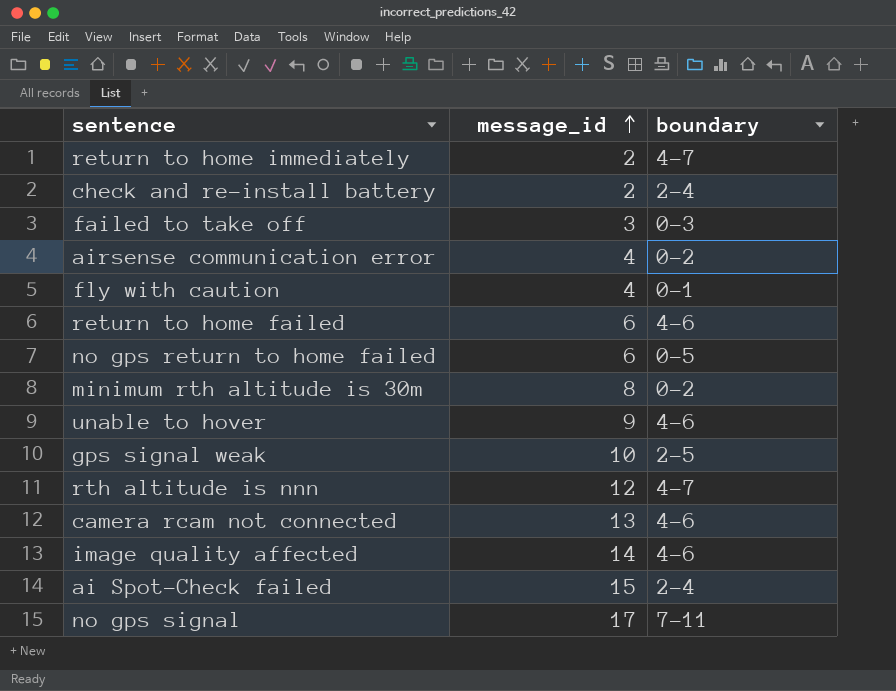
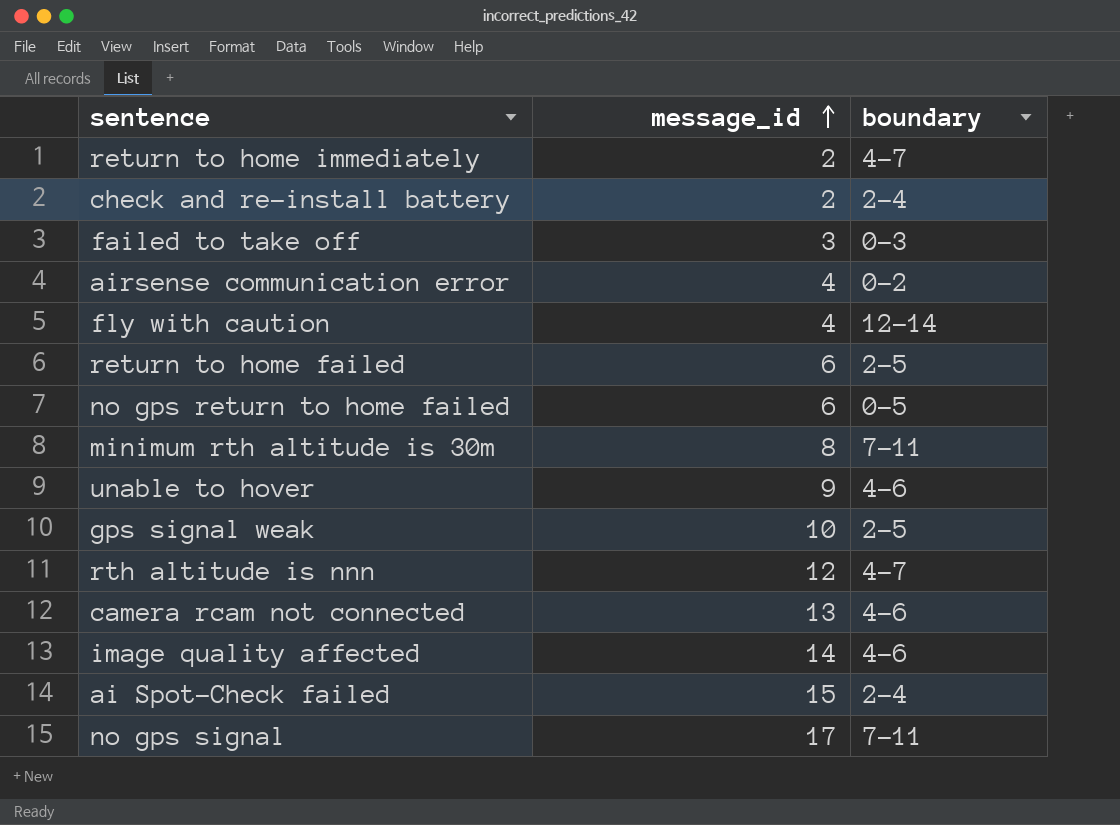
fly with caution | boundary: 0-1 -> 12-14
return to home failed | boundary: 4-6 -> 2-5
minimum rth altitude is 30m | boundary: 0-2 -> 7-11

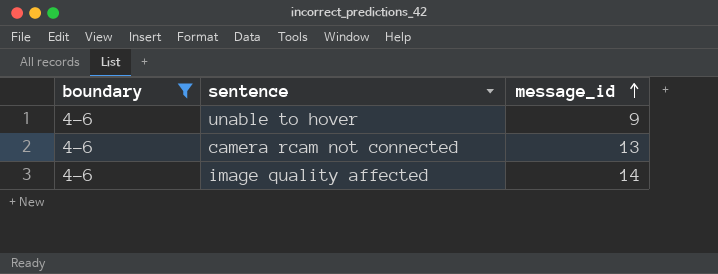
filter: none -> boundary = 4-6
column boundary | position: 3 -> 1

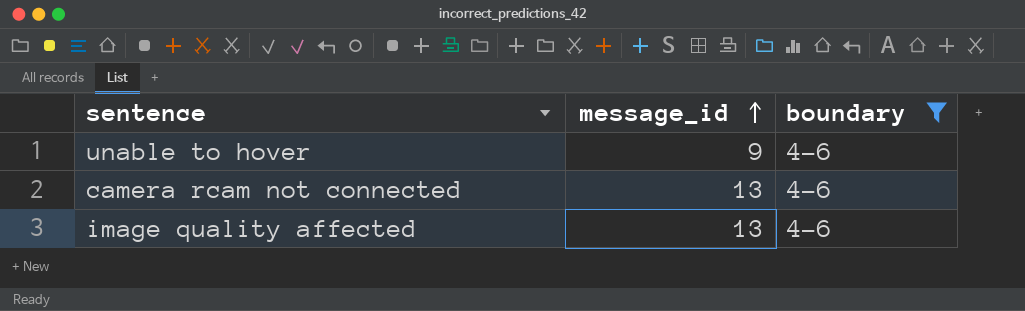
column boundary | position: 1 -> 3
image quality affected | message_id: 14 -> 13

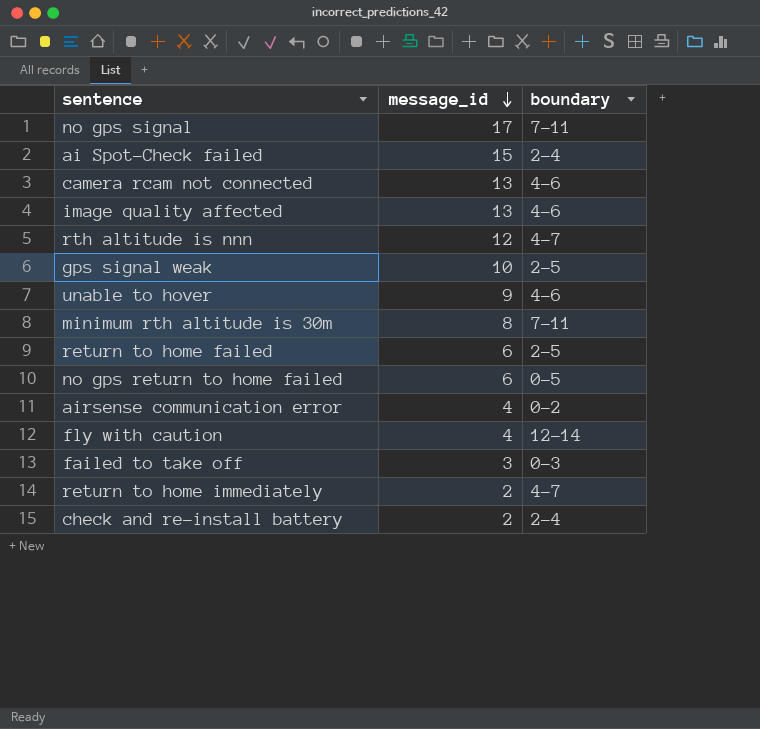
filter: boundary = 4-6 -> none
row order: message_id ascending -> message_id descending

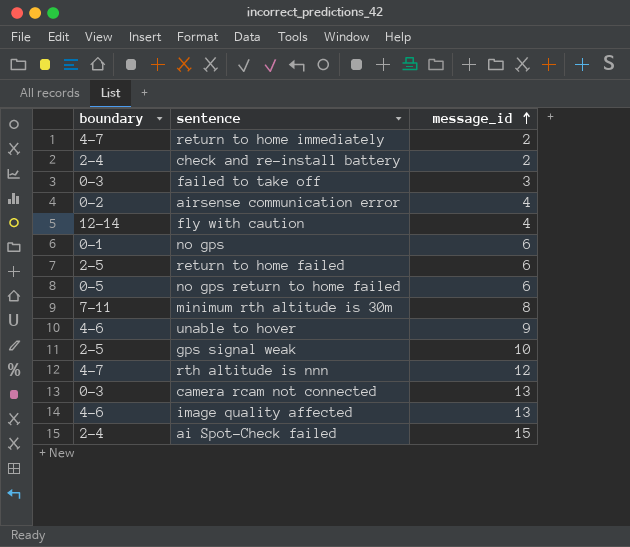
row order: message_id descending -> message_id ascending
column boundary | position: 3 -> 1
row no gps signal: 17 | 7-11 -> none
row no gps: none -> 0-1 | 6
camera rcam not connected | boundary: 4-6 -> 0-3

